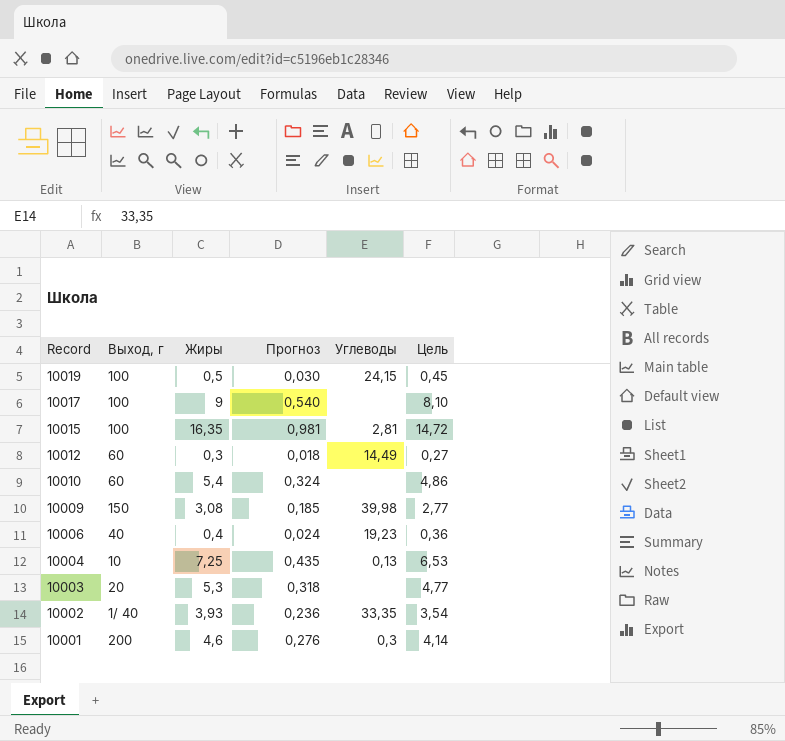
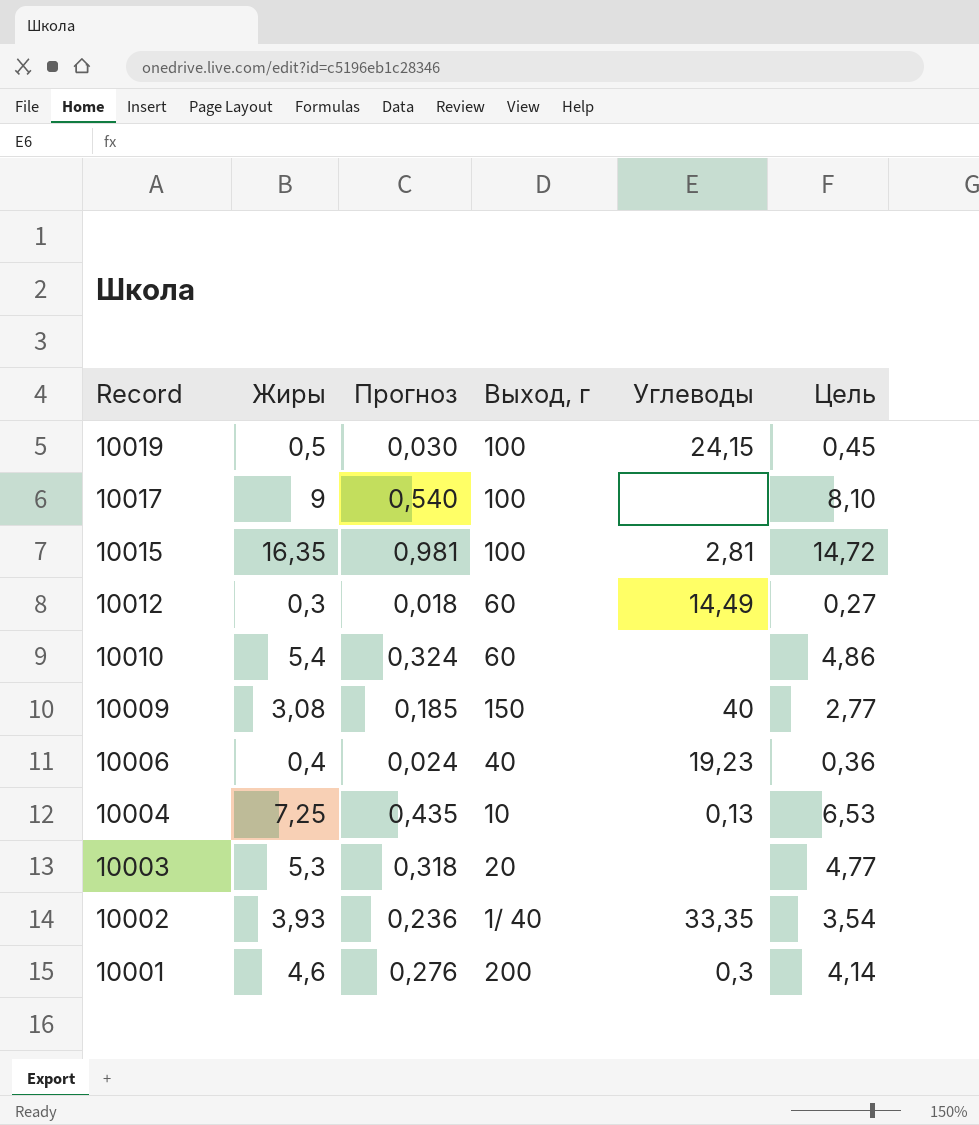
column Выход, г | position: 2 -> 4
10009 | Углеводы: 39,98 -> 40

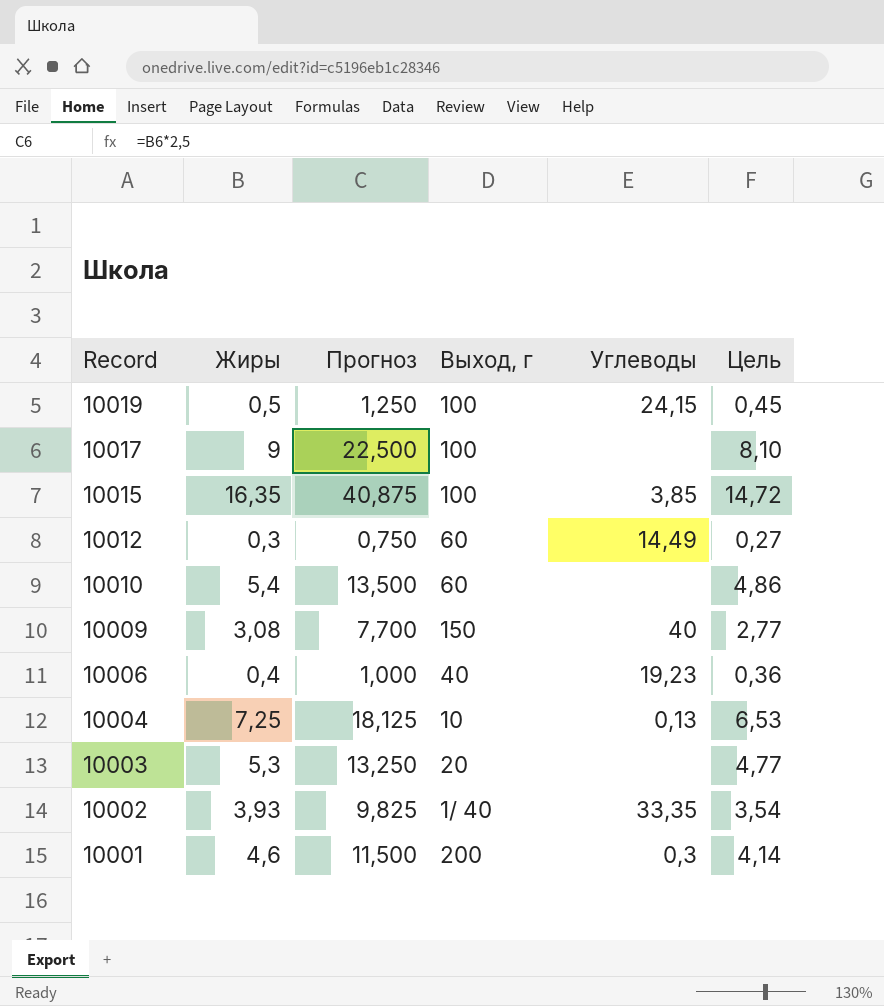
column Прогноз | formula: [Жиры] * 0,06 -> [Жиры] * 2,5
10015 | Углеводы: 2,81 -> 3,85

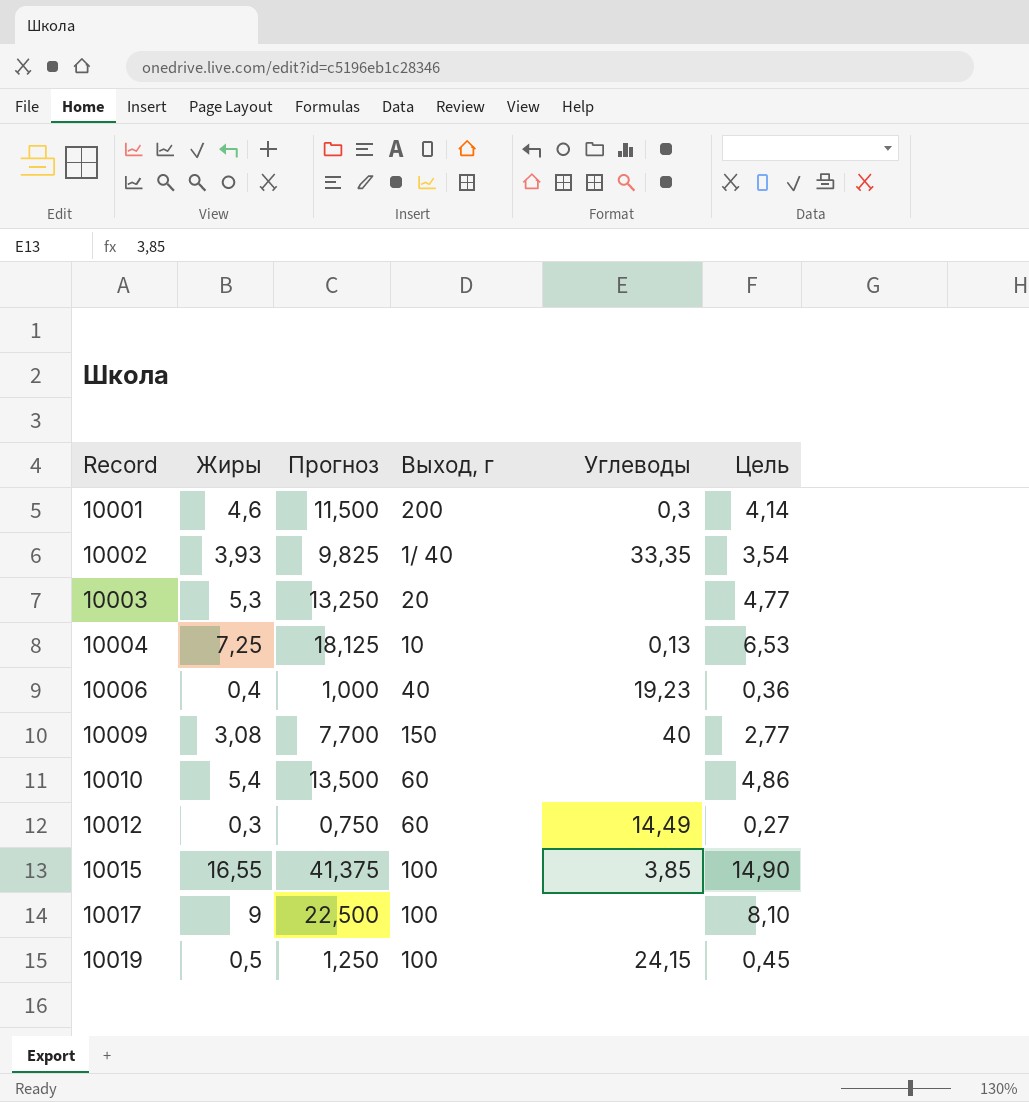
row order: Record descending -> Record ascending
10015 | Жиры: 16,35 -> 16,55
10015 | Прогноз: 40,875 -> 41,375
10015 | Цель: 14,72 -> 14,90

